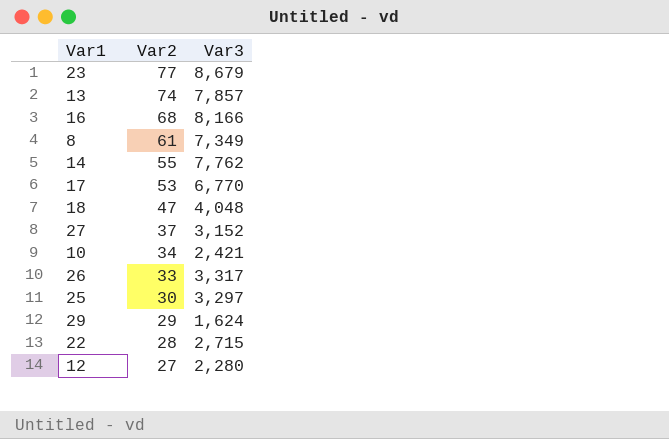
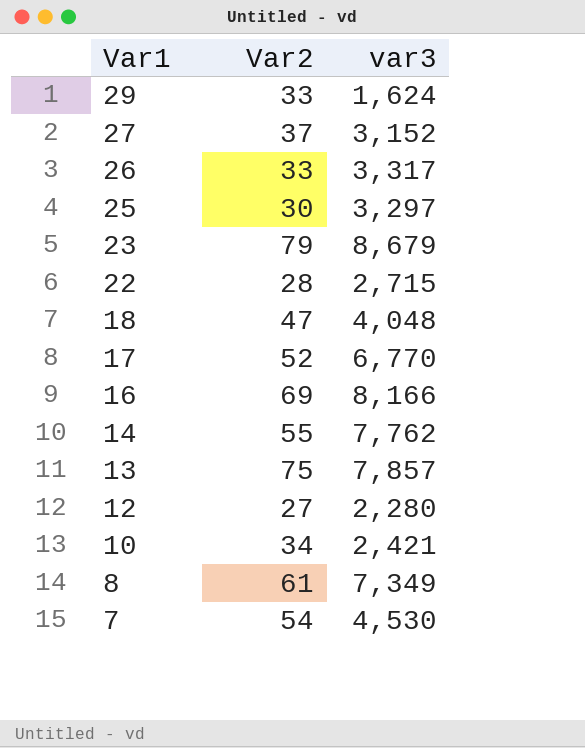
row order: Var2 descending -> Var1 descending
column name: Var3 -> var3
29 | Var2: 29 -> 33
23 | Var2: 77 -> 79
17 | Var2: 53 -> 52
16 | Var2: 68 -> 69
13 | Var2: 74 -> 75
row 7: none -> 54 | 4,530

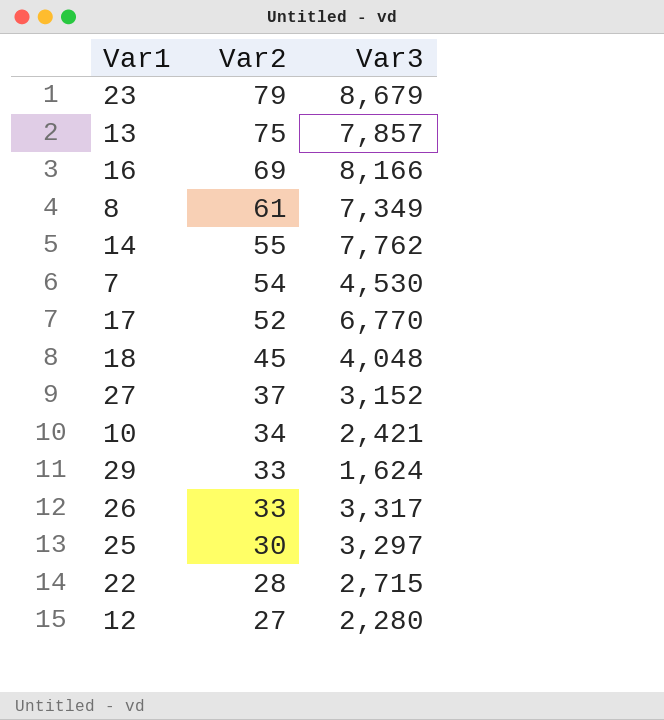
row order: Var1 descending -> Var2 descending
column name: var3 -> Var3
18 | Var2: 47 -> 45

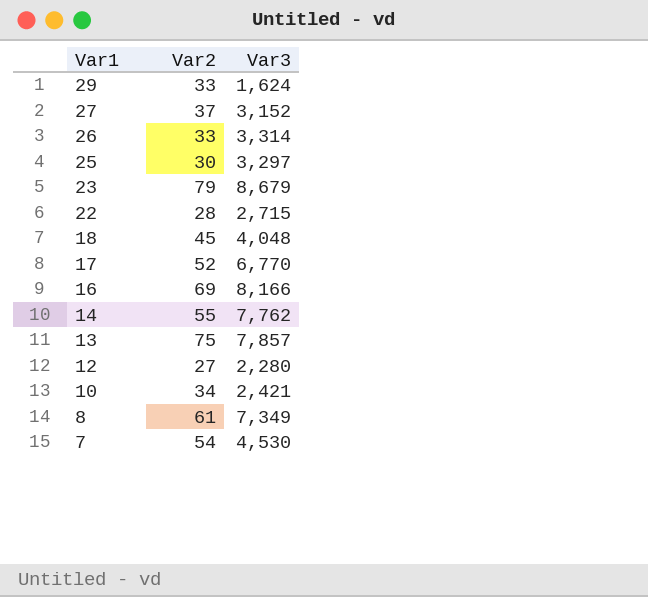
row order: Var2 descending -> Var1 descending
26 | Var3: 3,317 -> 3,314

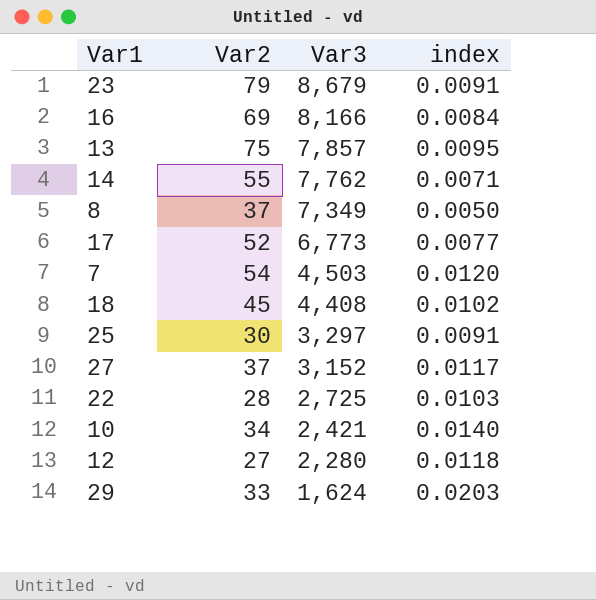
row order: Var1 descending -> Var3 descending
column index | formula: none -> [Var2] / [Var3]
row 26: 33 | 3,314 -> none
8 | Var2: 61 -> 37
17 | Var3: 6,770 -> 6,773
7 | Var3: 4,530 -> 4,503
18 | Var3: 4,048 -> 4,408
22 | Var3: 2,715 -> 2,725

